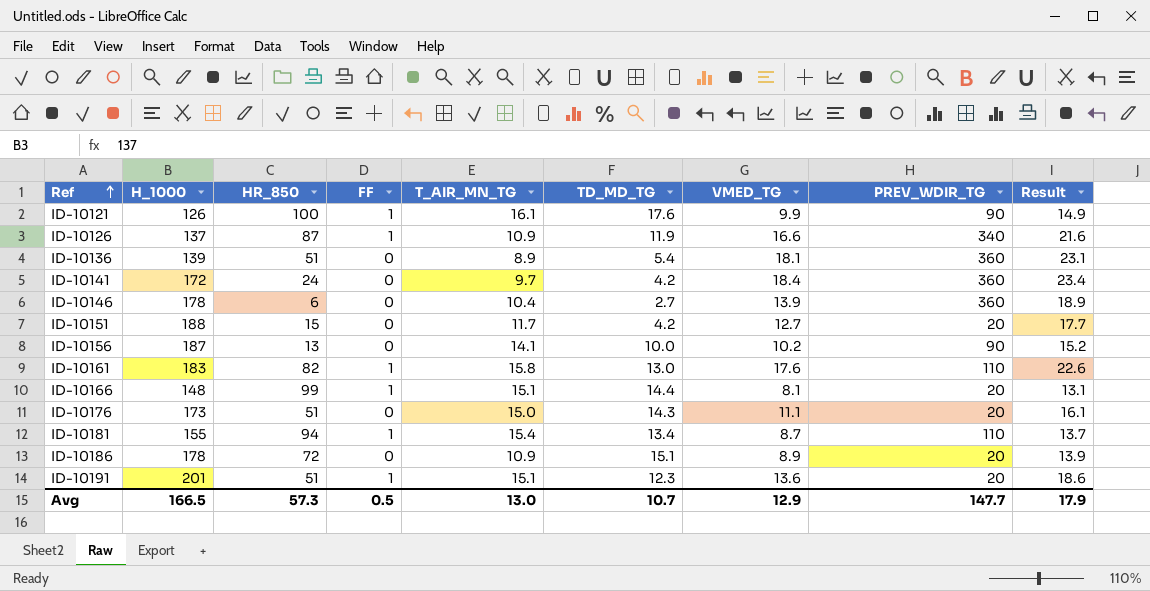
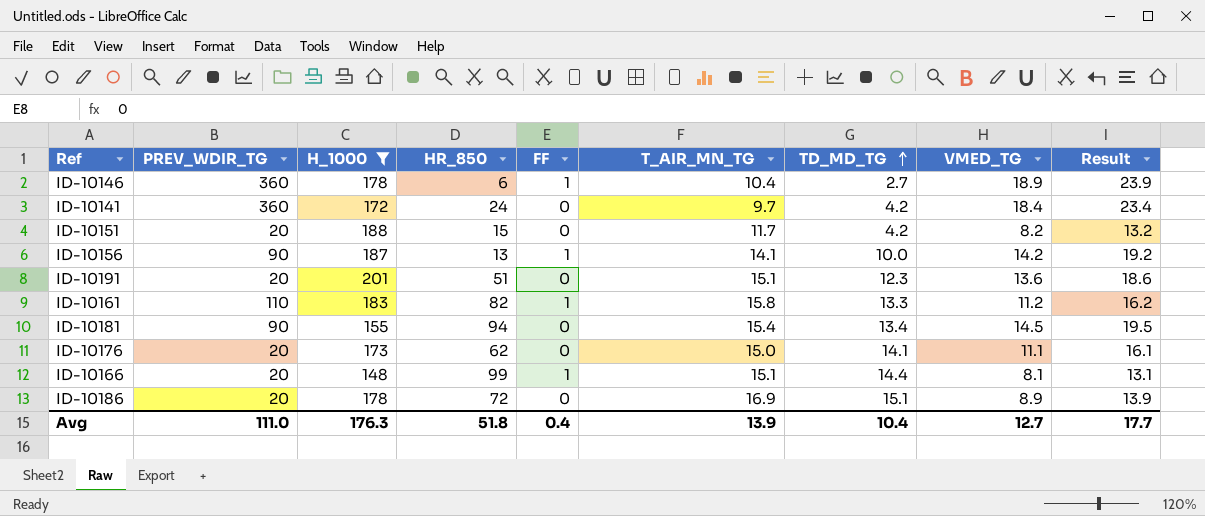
filter: none -> H_1000 >= 148
row order: Ref ascending -> TD_MD_TG ascending
column PREV_WDIR_TG | position: 8 -> 2
ID-10146 | FF: 0 -> 1
ID-10146 | VMED_TG: 13.9 -> 18.9
ID-10146 | Result: 18.9 -> 23.9
ID-10151 | VMED_TG: 12.7 -> 8.2
ID-10151 | Result: 17.7 -> 13.2
ID-10156 | FF: 0 -> 1
ID-10156 | VMED_TG: 10.2 -> 14.2
ID-10156 | Result: 15.2 -> 19.2
ID-10191 | FF: 1 -> 0
ID-10161 | TD_MD_TG: 13.0 -> 13.3
ID-10161 | VMED_TG: 17.6 -> 11.2
ID-10161 | Result: 22.6 -> 16.2
ID-10181 | PREV_WDIR_TG: 110 -> 90
ID-10181 | FF: 1 -> 0
ID-10181 | VMED_TG: 8.7 -> 14.5
ID-10181 | Result: 13.7 -> 19.5
ID-10176 | HR_850: 51 -> 62
ID-10176 | TD_MD_TG: 14.3 -> 14.1
ID-10186 | T_AIR_MN_TG: 10.9 -> 16.9
Avg | PREV_WDIR_TG: 147.7 -> 111.0
Avg | H_1000: 166.5 -> 176.3
Avg | HR_850: 57.3 -> 51.8
Avg | FF: 0.5 -> 0.4
Avg | T_AIR_MN_TG: 13.0 -> 13.9
Avg | TD_MD_TG: 10.7 -> 10.4
Avg | VMED_TG: 12.9 -> 12.7
Avg | Result: 17.9 -> 17.7

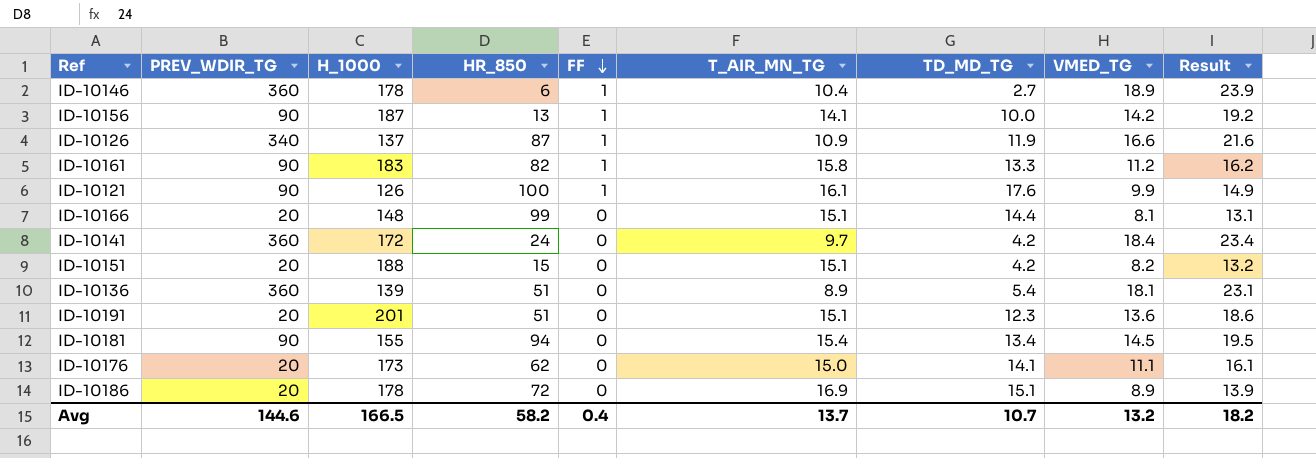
filter: H_1000 >= 148 -> none
row order: TD_MD_TG ascending -> FF descending
ID-10161 | PREV_WDIR_TG: 110 -> 90
ID-10166 | FF: 1 -> 0
ID-10151 | T_AIR_MN_TG: 11.7 -> 15.1
Avg | PREV_WDIR_TG: 111.0 -> 144.6
Avg | H_1000: 176.3 -> 166.5
Avg | HR_850: 51.8 -> 58.2
Avg | T_AIR_MN_TG: 13.9 -> 13.7
Avg | TD_MD_TG: 10.4 -> 10.7
Avg | VMED_TG: 12.7 -> 13.2
Avg | Result: 17.7 -> 18.2

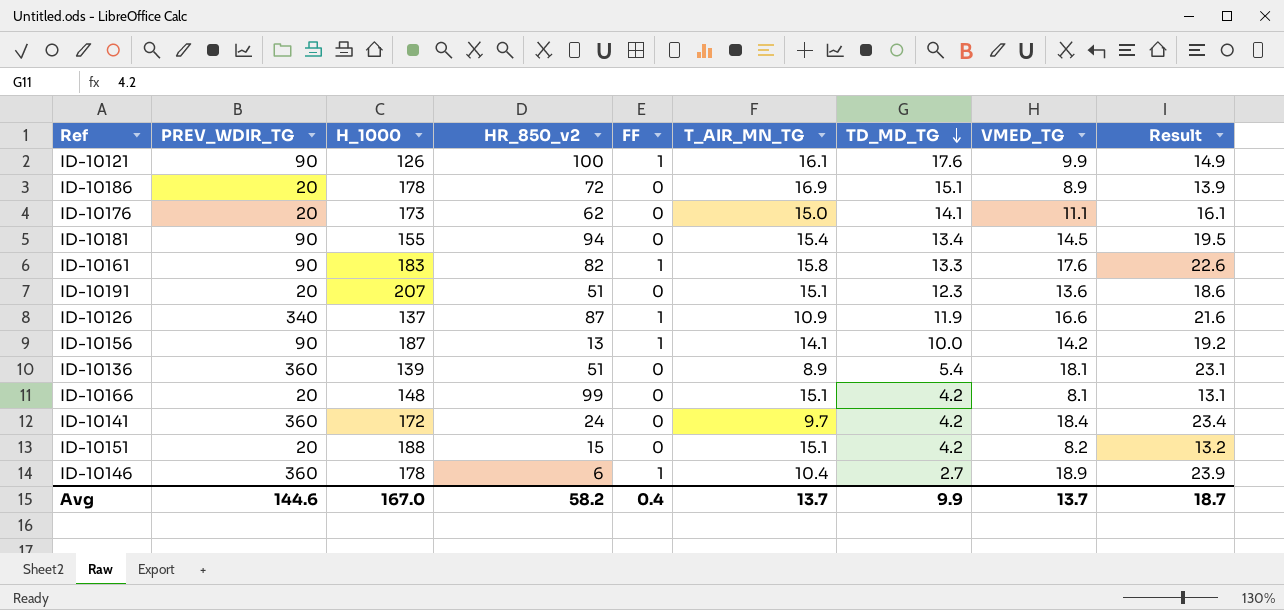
row order: FF descending -> TD_MD_TG descending
column name: HR_850 -> HR_850_v2
ID-10161 | VMED_TG: 11.2 -> 17.6
ID-10161 | Result: 16.2 -> 22.6
ID-10191 | H_1000: 201 -> 207
ID-10166 | TD_MD_TG: 14.4 -> 4.2
Avg | H_1000: 166.5 -> 167.0
Avg | TD_MD_TG: 10.7 -> 9.9
Avg | VMED_TG: 13.2 -> 13.7
Avg | Result: 18.2 -> 18.7

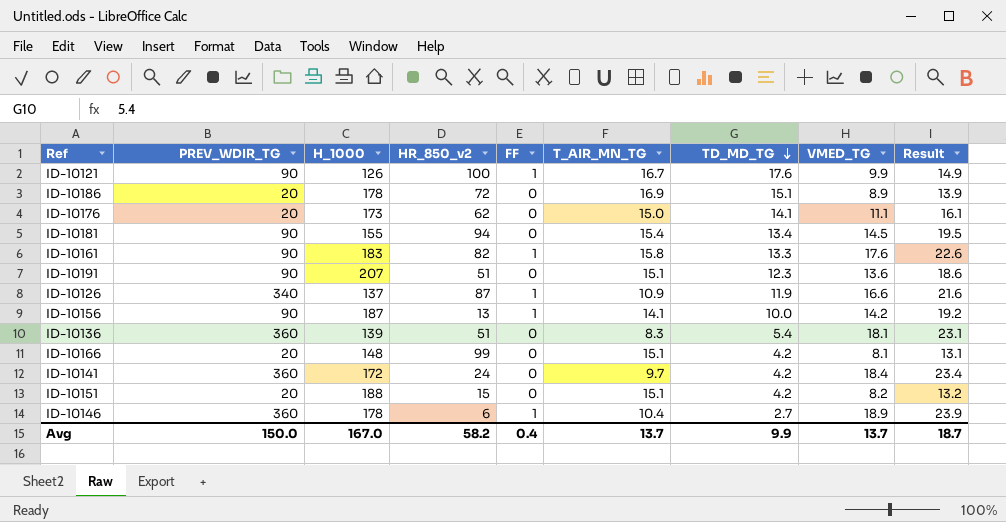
ID-10121 | T_AIR_MN_TG: 16.1 -> 16.7
ID-10191 | PREV_WDIR_TG: 20 -> 90
ID-10136 | T_AIR_MN_TG: 8.9 -> 8.3
Avg | PREV_WDIR_TG: 144.6 -> 150.0

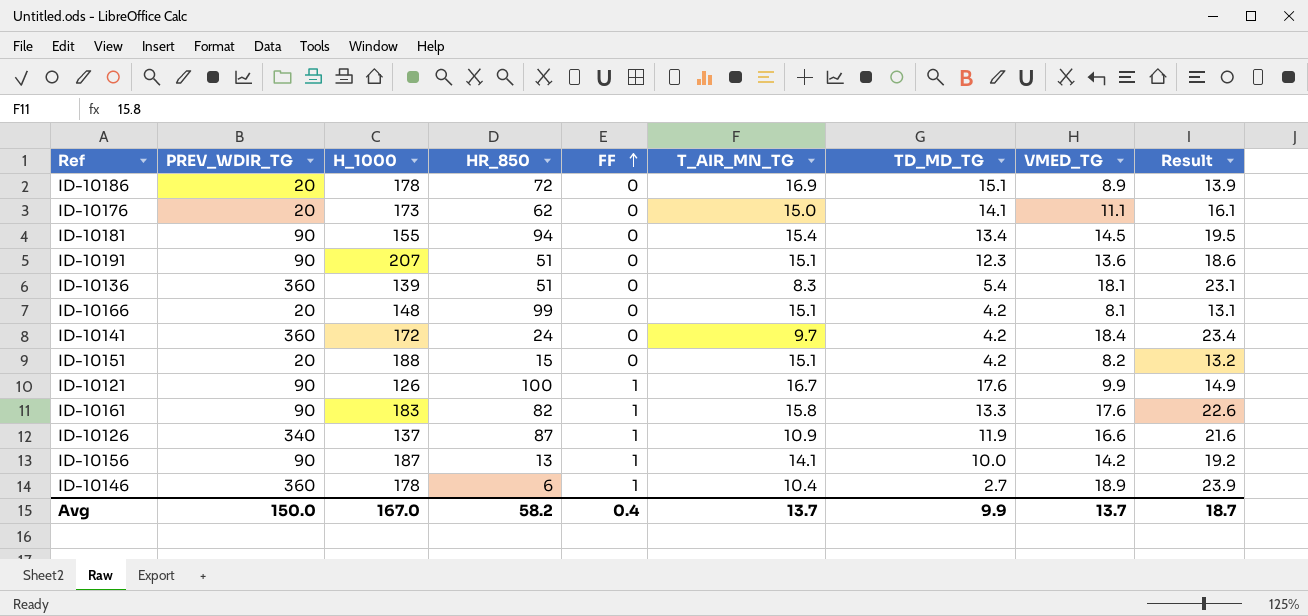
row order: TD_MD_TG descending -> FF ascending
column name: HR_850_v2 -> HR_850

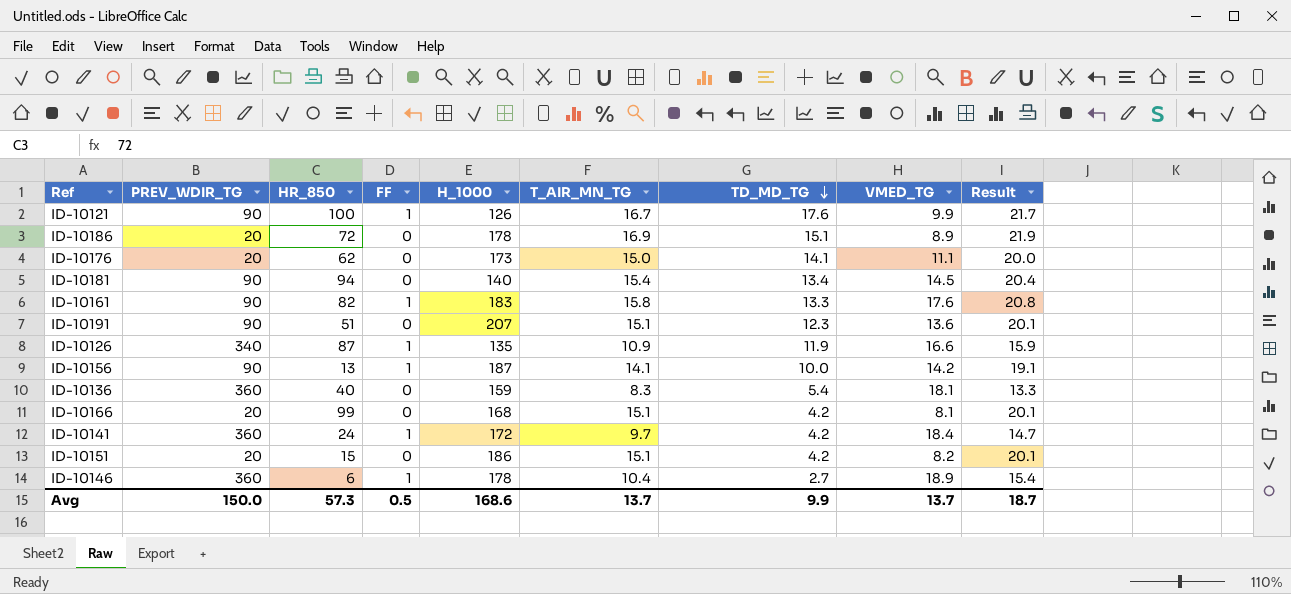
row order: FF ascending -> TD_MD_TG descending
column H_1000 | position: 3 -> 5
column Result | formula: [VMED_TG] + 5 -> [T_AIR_MN_TG] + 5
ID-10181 | H_1000: 155 -> 140
ID-10126 | H_1000: 137 -> 135
ID-10136 | HR_850: 51 -> 40
ID-10136 | H_1000: 139 -> 159
ID-10166 | H_1000: 148 -> 168
ID-10141 | FF: 0 -> 1
ID-10151 | H_1000: 188 -> 186
Avg | HR_850: 58.2 -> 57.3
Avg | FF: 0.4 -> 0.5
Avg | H_1000: 167.0 -> 168.6

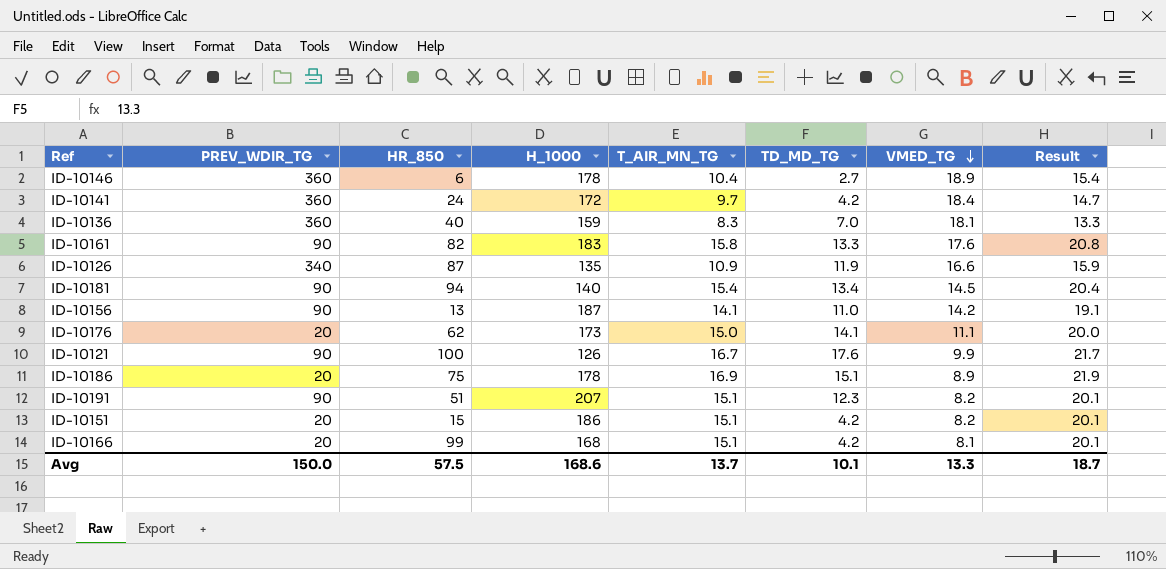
row order: TD_MD_TG descending -> VMED_TG descending
column FF | position: 4 -> none
ID-10136 | TD_MD_TG: 5.4 -> 7.0
ID-10156 | TD_MD_TG: 10.0 -> 11.0
ID-10186 | HR_850: 72 -> 75
ID-10191 | VMED_TG: 13.6 -> 8.2
Avg | HR_850: 57.3 -> 57.5
Avg | TD_MD_TG: 9.9 -> 10.1
Avg | VMED_TG: 13.7 -> 13.3

